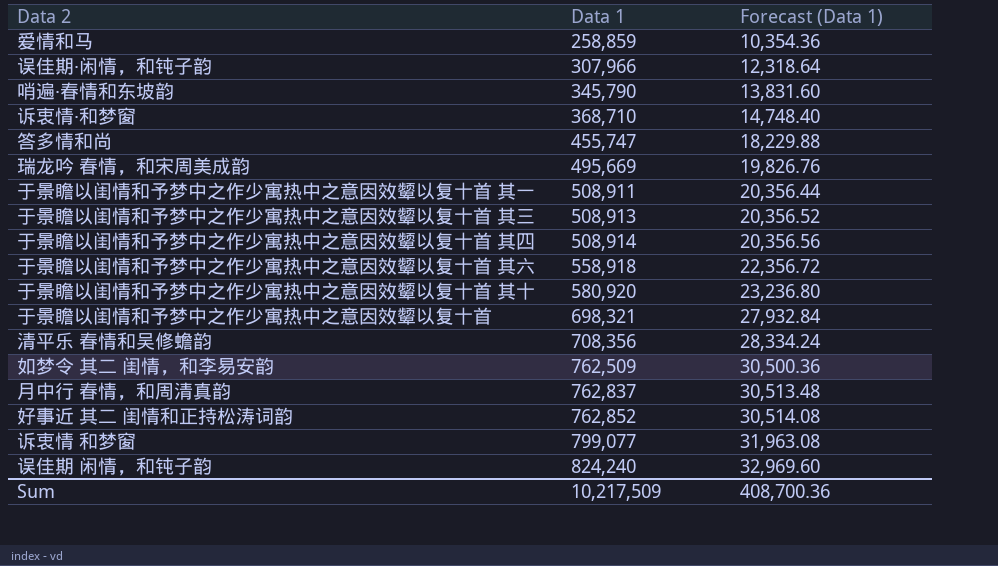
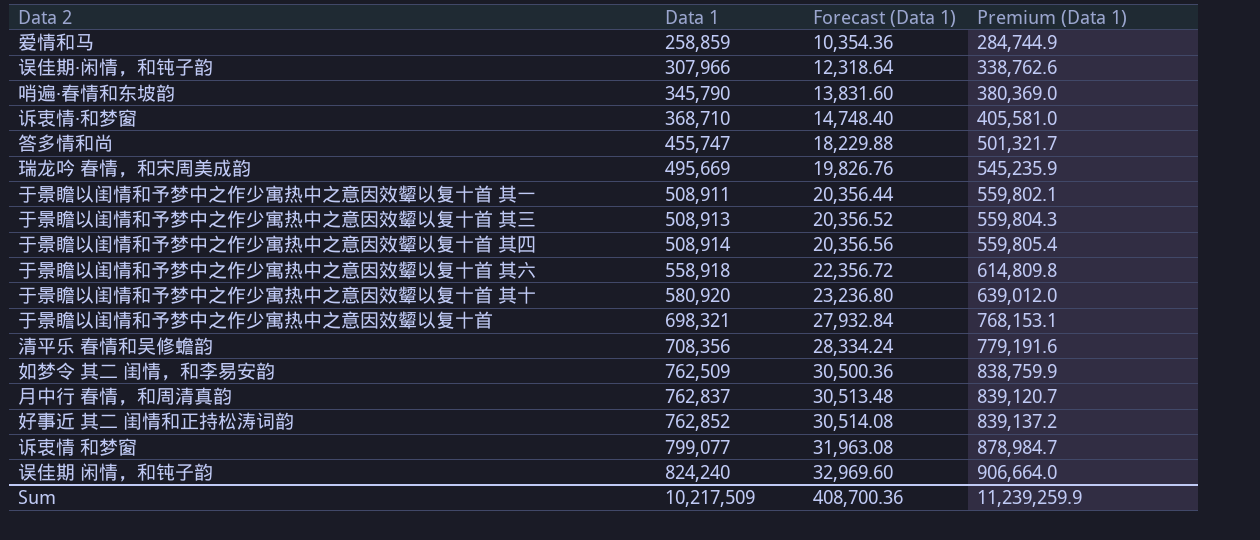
column Premium (Data 1) | formula: none -> [Data 1] * 1.1

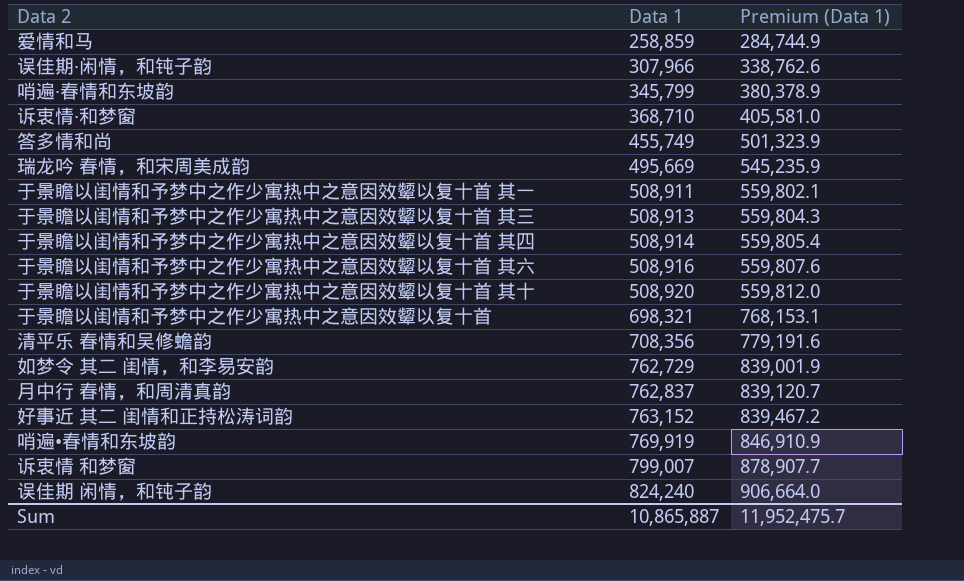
column Forecast (Data 1) | formula: [Data 1] * 0.04 -> none
哨遍·春情和东坡韵 | Data 1: 345,790 -> 345,799
哨遍·春情和东坡韵 | Premium (Data 1): 380,369.0 -> 380,378.9
答多情和尚 | Data 1: 455,747 -> 455,749
答多情和尚 | Premium (Data 1): 501,321.7 -> 501,323.9
于景瞻以闺情和予梦中之作少寓热中之意因效颦以复十首 其六 | Data 1: 558,918 -> 508,916
于景瞻以闺情和予梦中之作少寓热中之意因效颦以复十首 其六 | Premium (Data 1): 614,809.8 -> 559,807.6
于景瞻以闺情和予梦中之作少寓热中之意因效颦以复十首 其十 | Data 1: 580,920 -> 508,920
于景瞻以闺情和予梦中之作少寓热中之意因效颦以复十首 其十 | Premium (Data 1): 639,012.0 -> 559,812.0
如梦令 其二 闺情，和李易安韵 | Data 1: 762,509 -> 762,729
如梦令 其二 闺情，和李易安韵 | Premium (Data 1): 838,759.9 -> 839,001.9
好事近 其二 闺情和正持松涛词韵 | Data 1: 762,852 -> 763,152
好事近 其二 闺情和正持松涛词韵 | Premium (Data 1): 839,137.2 -> 839,467.2
row 哨遍•春情和东坡韵: none -> 769,919 | 846,910.9
诉衷情 和梦窗 | Data 1: 799,077 -> 799,007
诉衷情 和梦窗 | Premium (Data 1): 878,984.7 -> 878,907.7
Sum | Data 1: 10,217,509 -> 10,865,887
Sum | Premium (Data 1): 11,239,259.9 -> 11,952,475.7

